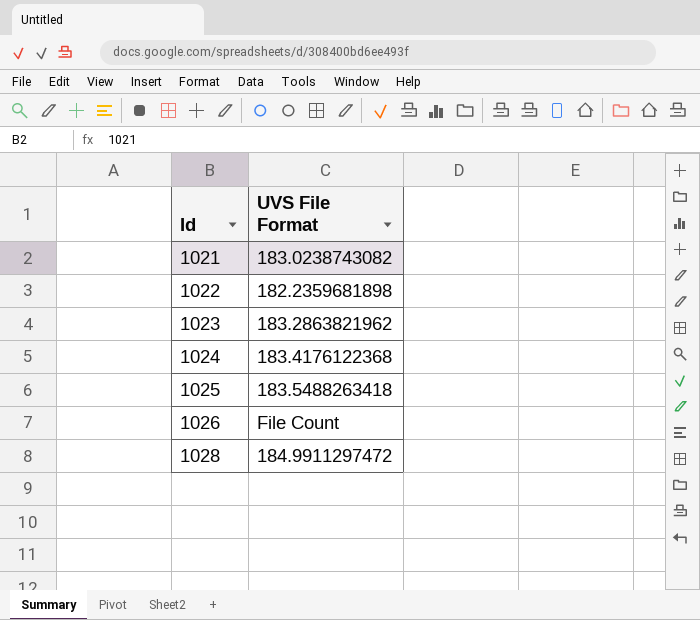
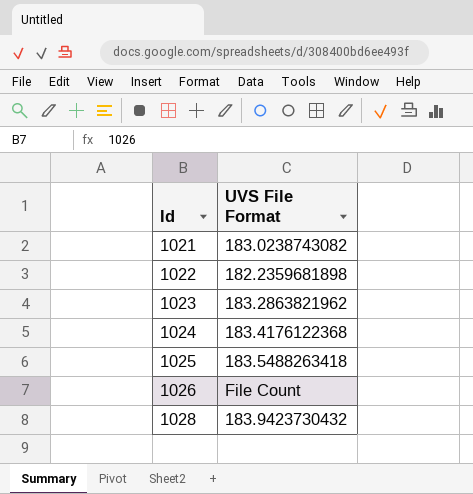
1028 | UVS File Format: 184.9911297472 -> 183.9423730432

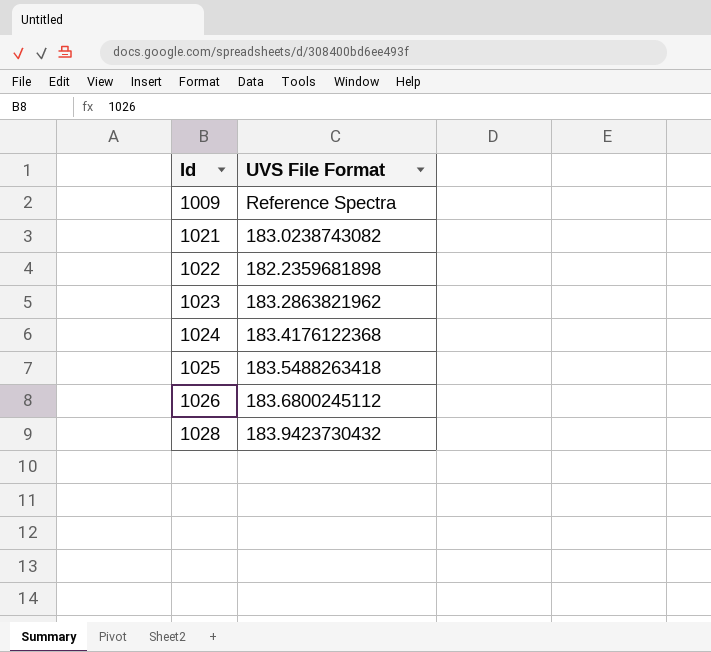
row 1009: none -> Reference Spectra
1026 | UVS File Format: File Count -> 183.6800245112

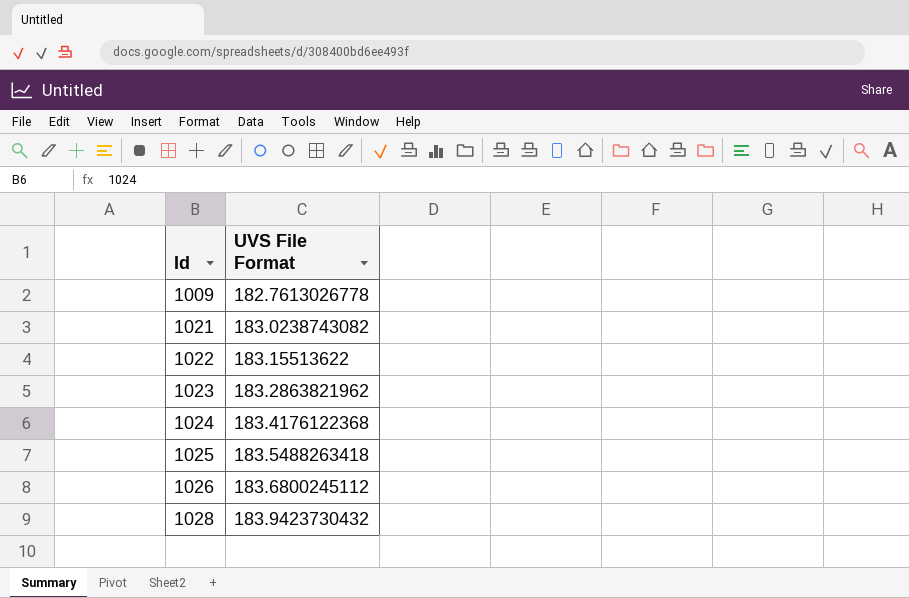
1009 | UVS File Format: Reference Spectra -> 182.7613026778
1022 | UVS File Format: 182.2359681898 -> 183.15513622

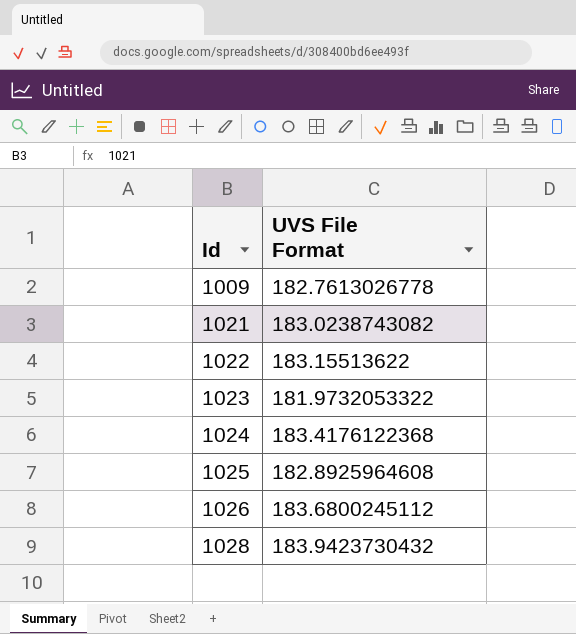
1023 | UVS File Format: 183.2863821962 -> 181.9732053322
1025 | UVS File Format: 183.5488263418 -> 182.8925964608

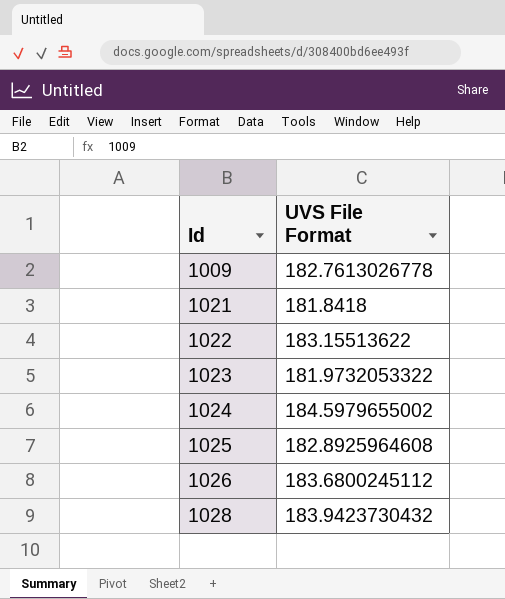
1021 | UVS File Format: 183.0238743082 -> 181.8418
1024 | UVS File Format: 183.4176122368 -> 184.5979655002

